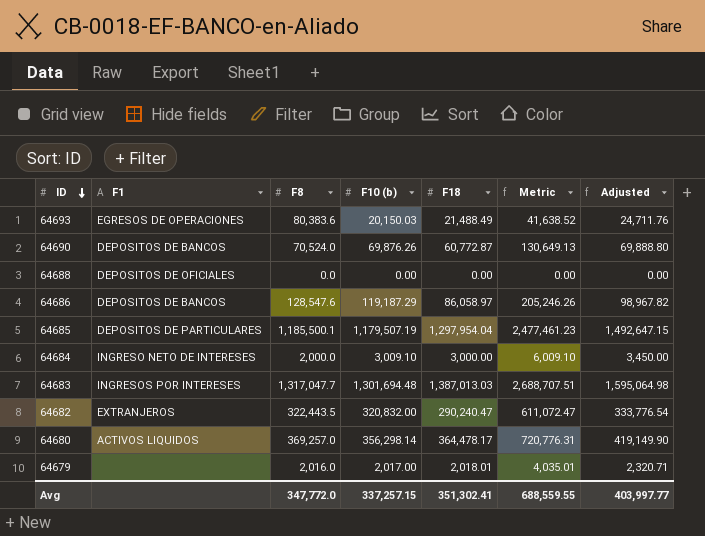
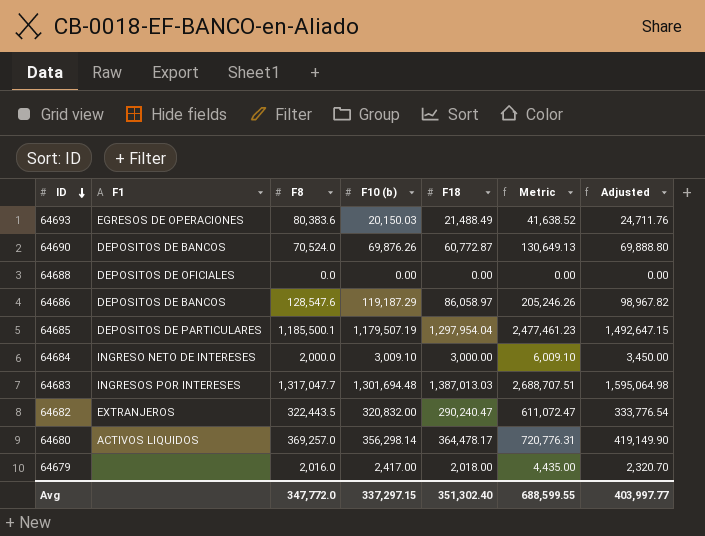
64679 | F10 (b): 2,017.00 -> 2,417.00
64679 | F18: 2,018.01 -> 2,018.00
64679 | Metric: 4,035.01 -> 4,435.00
64679 | Adjusted: 2,320.71 -> 2,320.70
Avg | F10 (b): 337,257.15 -> 337,297.15
Avg | F18: 351,302.41 -> 351,302.40
Avg | Metric: 688,559.55 -> 688,599.55

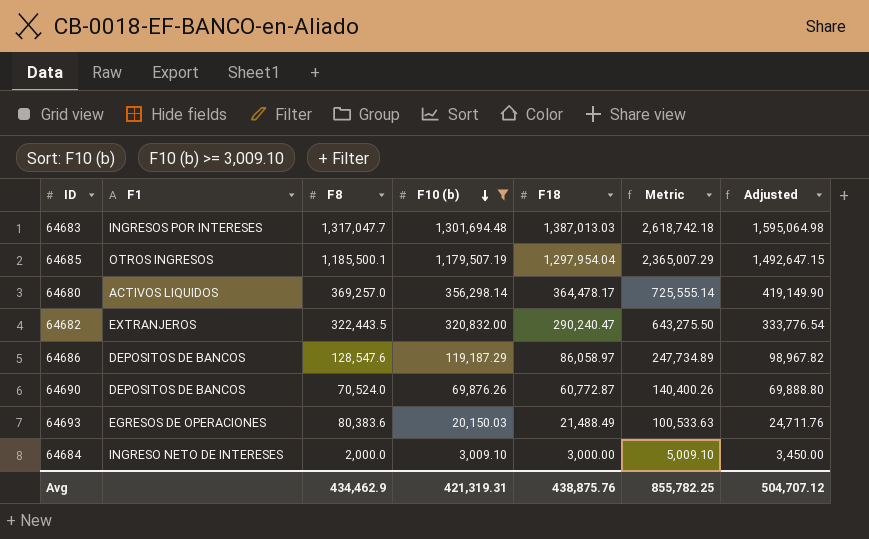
filter: none -> F10 (b) >= 3,009.10
row order: ID descending -> F10 (b) descending
column Metric | formula: [F10 (b)] + [F18] -> [F8] + [F10 (b)]
64685 | F1: DEPOSITOS DE PARTICULARES -> OTROS INGRESOS
Avg | F8: 347,772.0 -> 434,462.9
Avg | F10 (b): 337,297.15 -> 421,319.31
Avg | F18: 351,302.40 -> 438,875.76
Avg | Metric: 688,599.55 -> 855,782.25
Avg | Adjusted: 403,997.77 -> 504,707.12

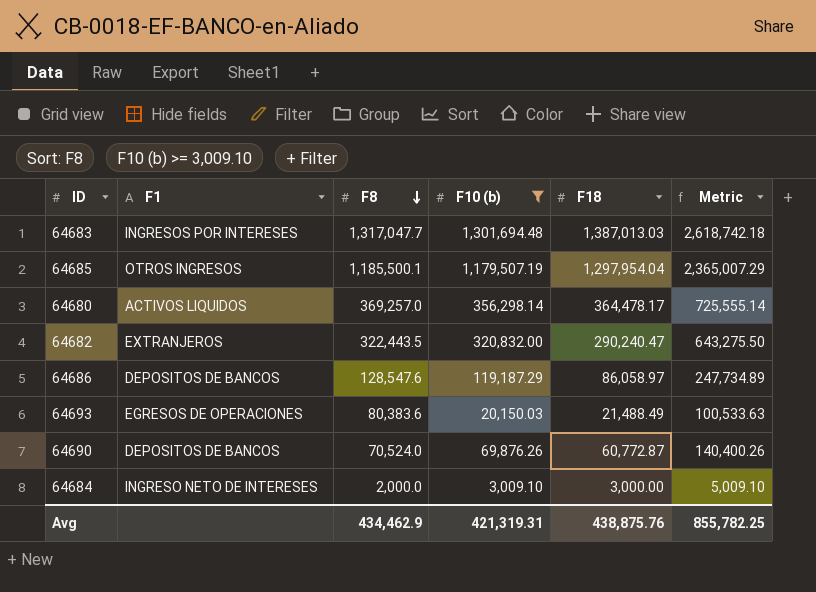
row order: F10 (b) descending -> F8 descending
column Adjusted | formula: [F18] * 1.15 -> none

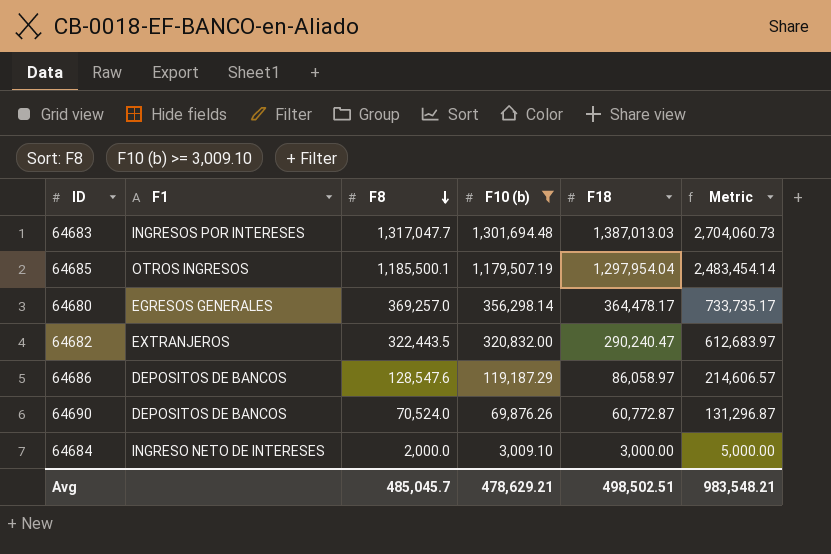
column Metric | formula: [F8] + [F10 (b)] -> [F8] + [F18]
row 64693: EGRESOS DE OPERACIONES | 80,383.6 | 20,150.03 | 21,488.49 | 100,533.63 -> none
64680 | F1: ACTIVOS LIQUIDOS -> EGRESOS GENERALES
Avg | F8: 434,462.9 -> 485,045.7
Avg | F10 (b): 421,319.31 -> 478,629.21
Avg | F18: 438,875.76 -> 498,502.51
Avg | Metric: 855,782.25 -> 983,548.21

